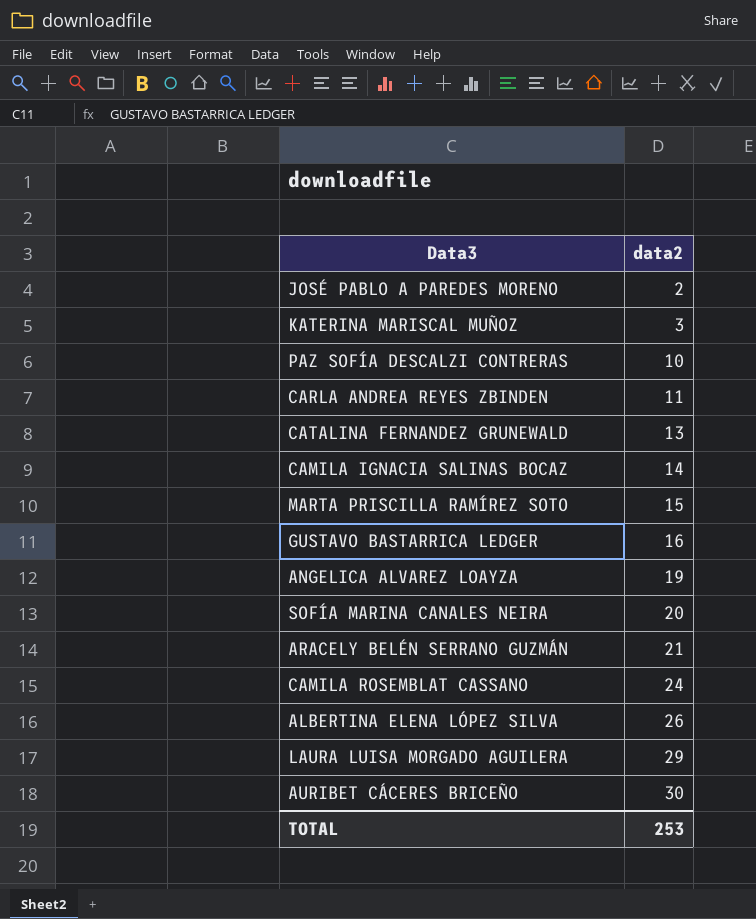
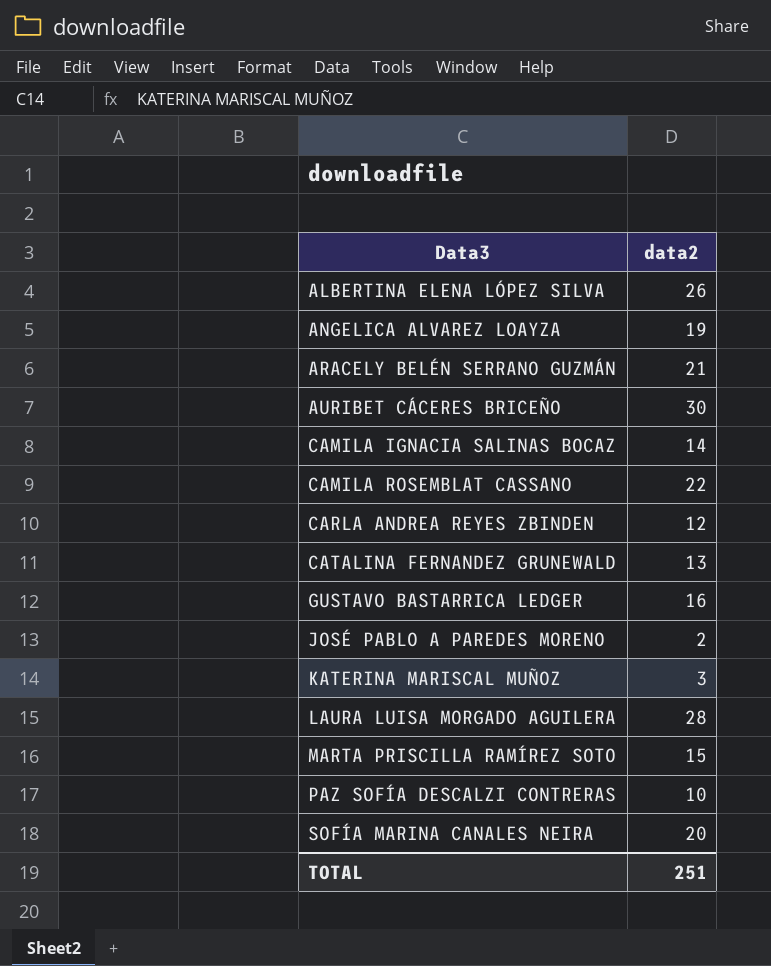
row order: data2 ascending -> Data3 ascending
CAMILA ROSEMBLAT CASSANO | data2: 24 -> 22
CARLA ANDREA REYES ZBINDEN | data2: 11 -> 12
LAURA LUISA MORGADO AGUILERA | data2: 29 -> 28
TOTAL | data2: 253 -> 251

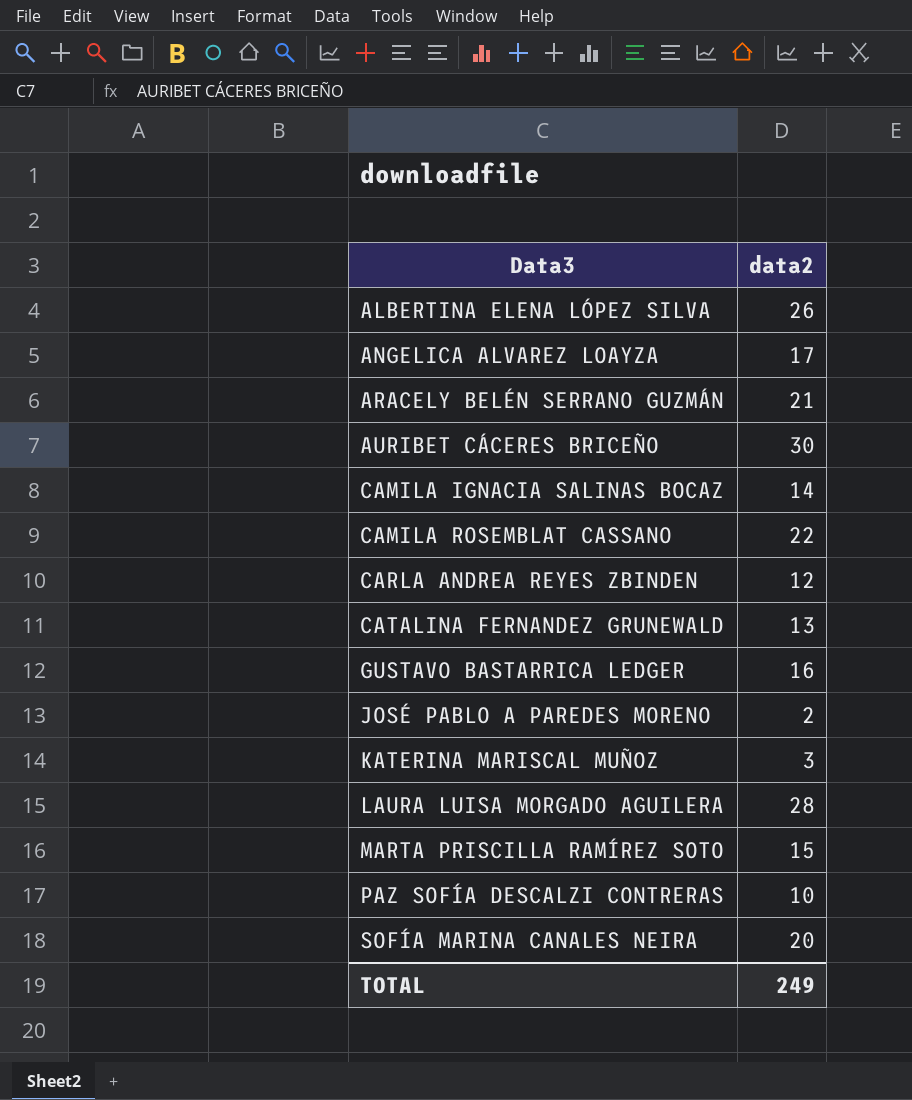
ANGELICA ALVAREZ LOAYZA | data2: 19 -> 17
TOTAL | data2: 251 -> 249

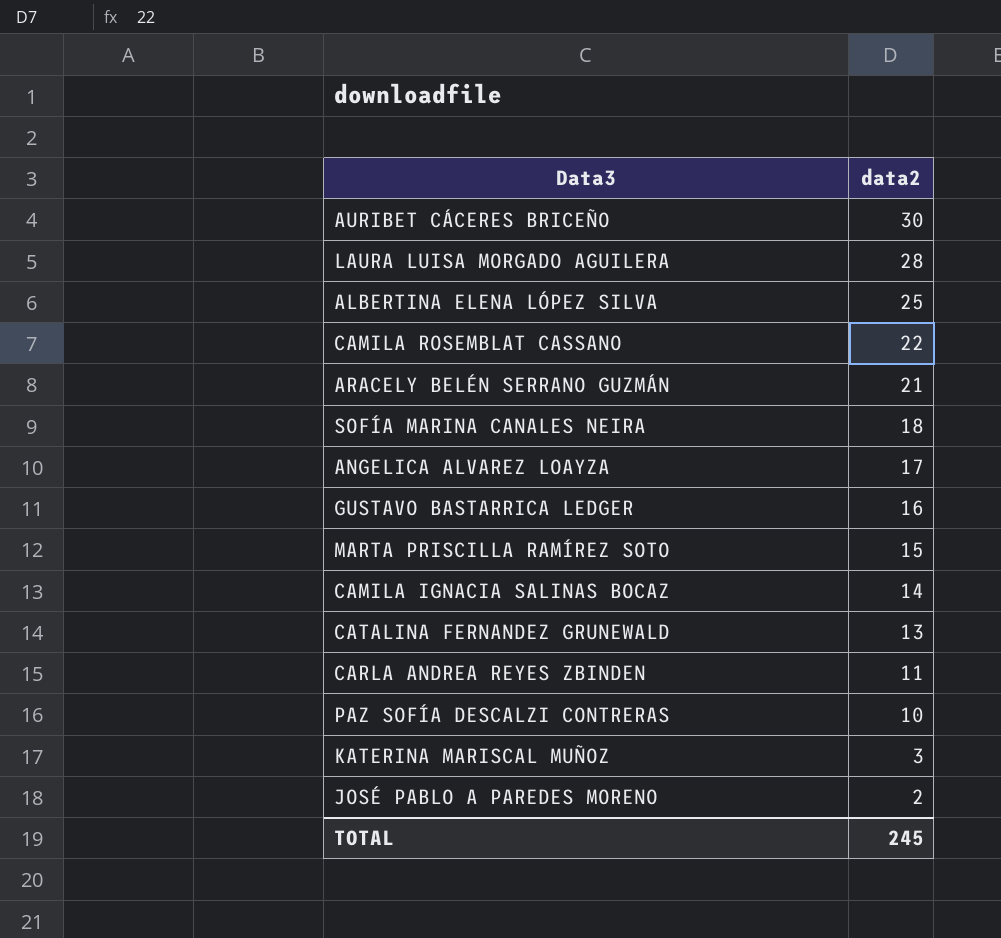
row order: Data3 ascending -> data2 descending
ALBERTINA ELENA LÓPEZ SILVA | data2: 26 -> 25
SOFÍA MARINA CANALES NEIRA | data2: 20 -> 18
CARLA ANDREA REYES ZBINDEN | data2: 12 -> 11
TOTAL | data2: 249 -> 245

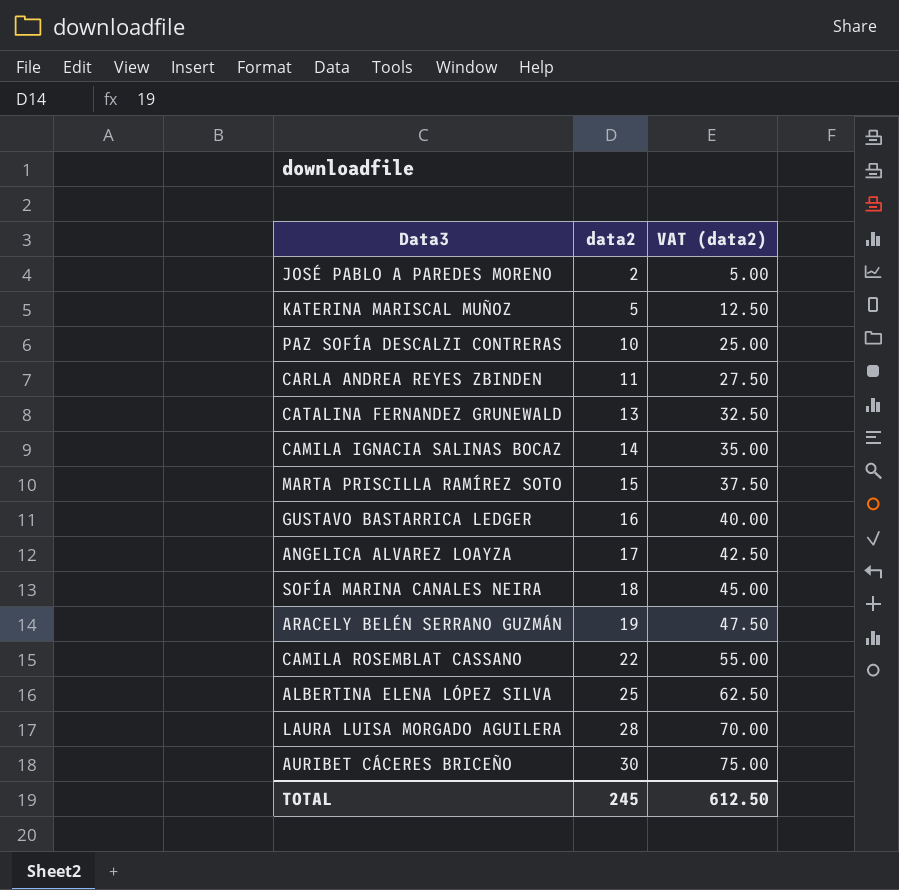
row order: data2 descending -> data2 ascending
column VAT (data2) | formula: none -> [data2] * 2.5
KATERINA MARISCAL MUÑOZ | data2: 3 -> 5
ARACELY BELÉN SERRANO GUZMÁN | data2: 21 -> 19

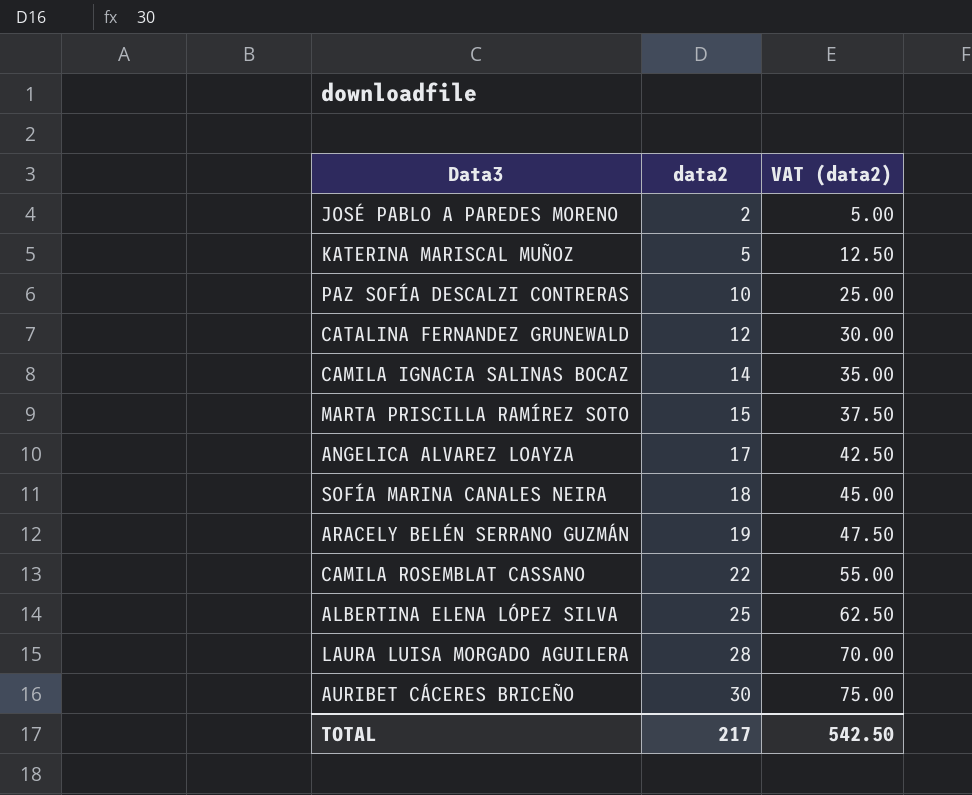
row CARLA ANDREA REYES ZBINDEN: 11 | 27.50 -> none
row GUSTAVO BASTARRICA LEDGER: 16 | 40.00 -> none
CATALINA FERNANDEZ GRUNEWALD | data2: 13 -> 12
CATALINA FERNANDEZ GRUNEWALD | VAT (data2): 32.50 -> 30.00
TOTAL | data2: 245 -> 217
TOTAL | VAT (data2): 612.50 -> 542.50

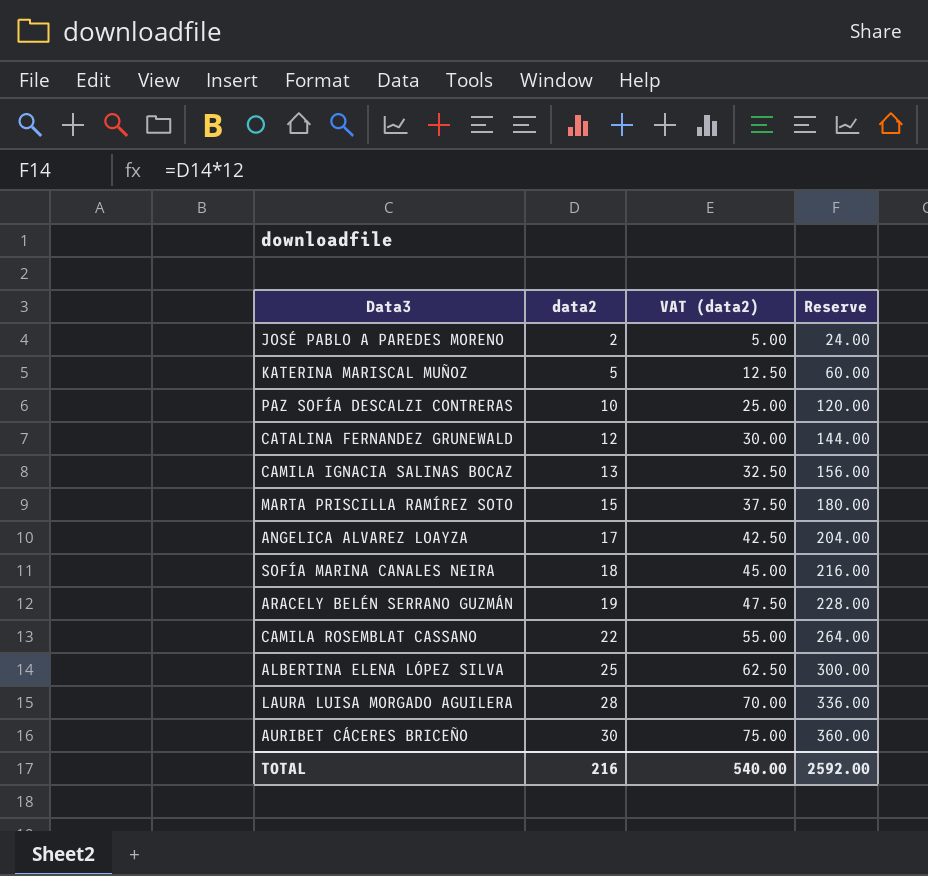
column Reserve | formula: none -> [data2] * 12
CAMILA IGNACIA SALINAS BOCAZ | data2: 14 -> 13
CAMILA IGNACIA SALINAS BOCAZ | VAT (data2): 35.00 -> 32.50
TOTAL | data2: 217 -> 216
TOTAL | VAT (data2): 542.50 -> 540.00

